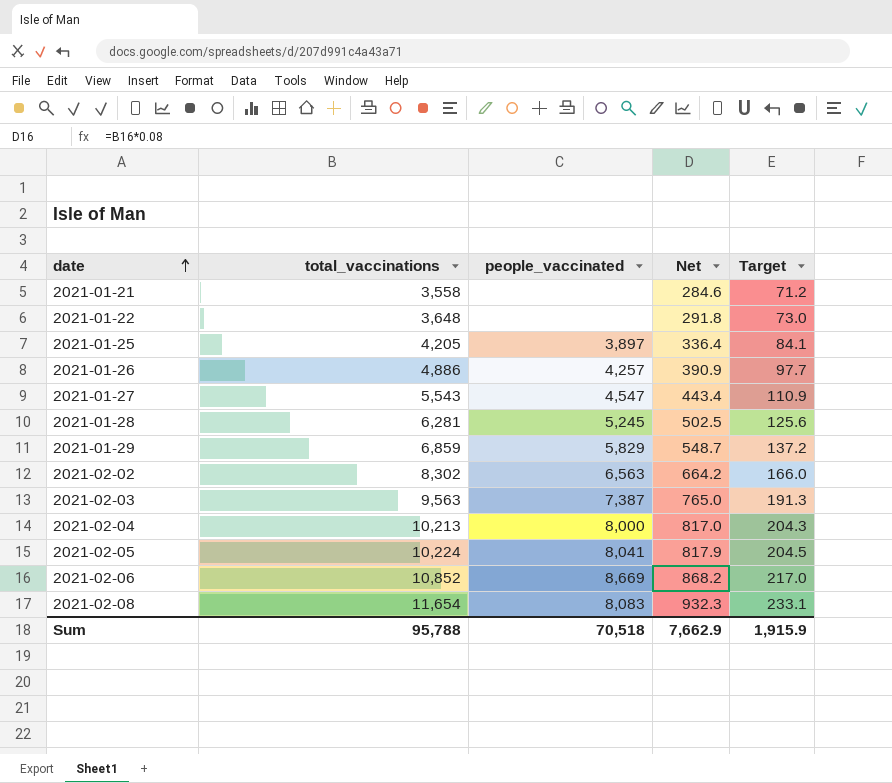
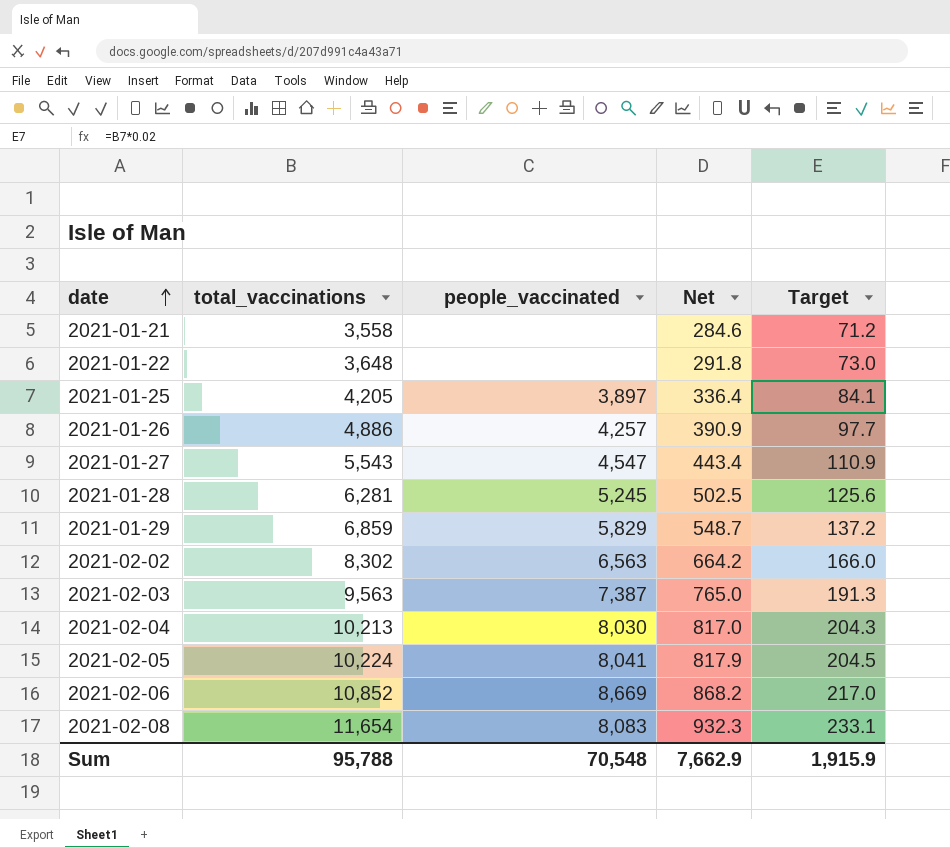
2021-02-04 | people_vaccinated: 8,000 -> 8,030
Sum | people_vaccinated: 70,518 -> 70,548

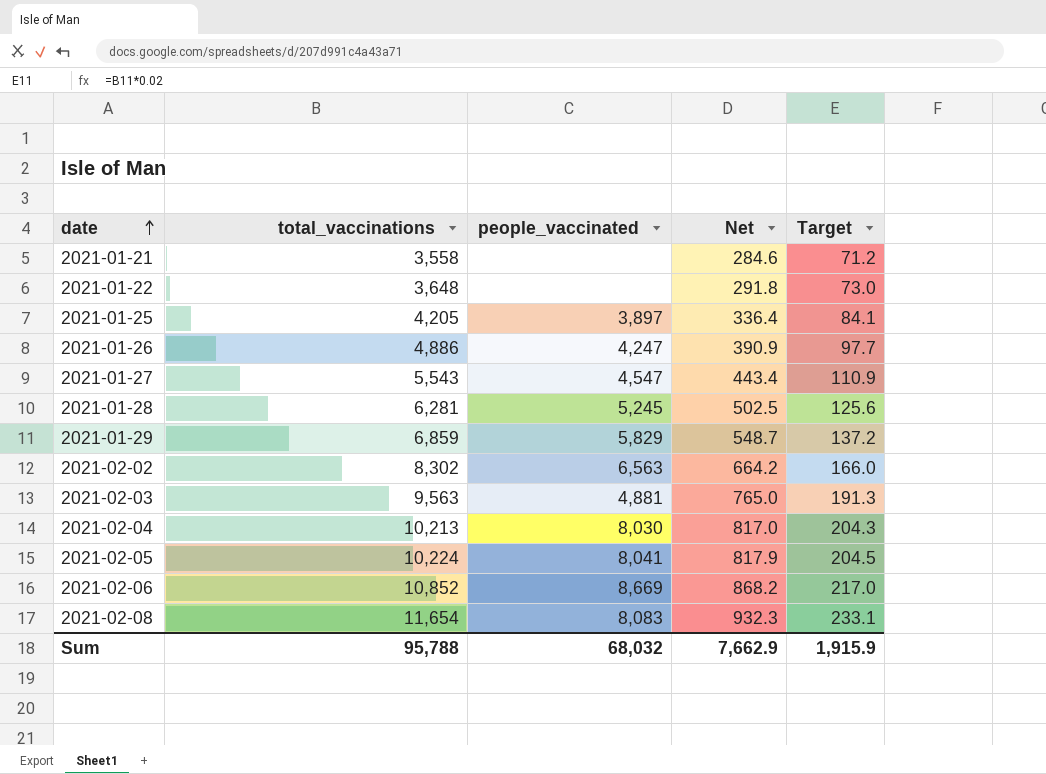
2021-01-26 | people_vaccinated: 4,257 -> 4,247
2021-02-03 | people_vaccinated: 7,387 -> 4,881
Sum | people_vaccinated: 70,548 -> 68,032

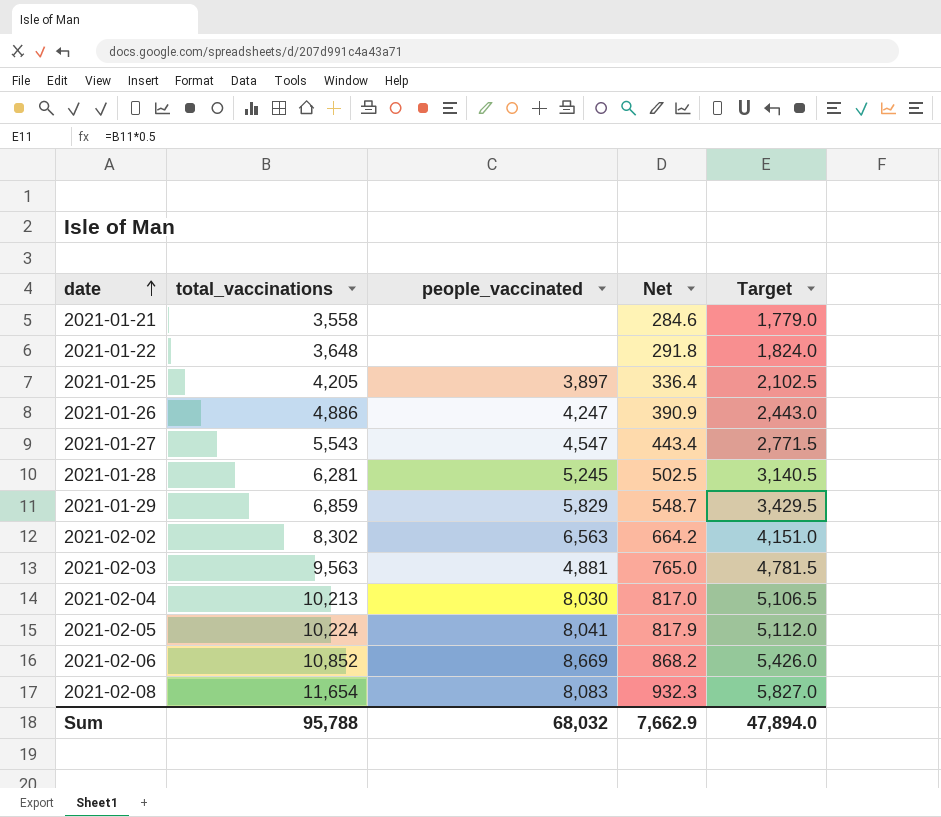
column Target | formula: [total_vaccinations] * 0.02 -> [total_vaccinations] * 0.5
Sum | Target: 1,915.9 -> 47,894.0

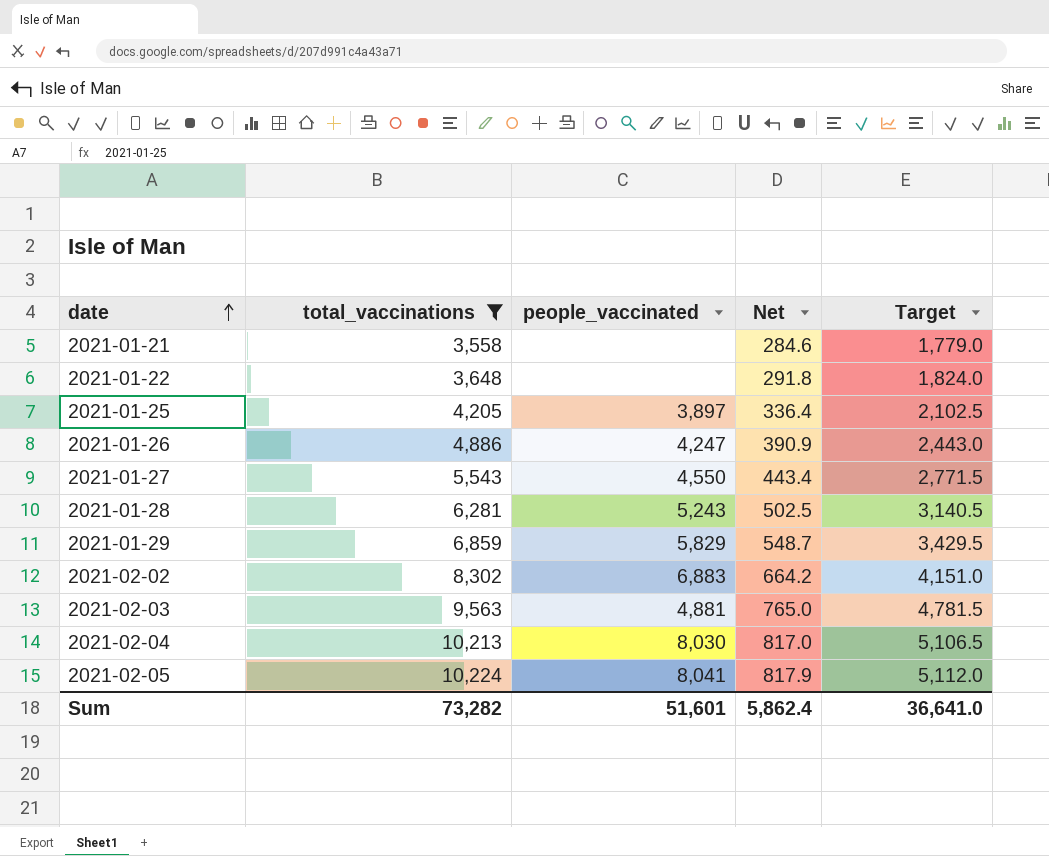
filter: none -> total_vaccinations <= 10,224
2021-01-27 | people_vaccinated: 4,547 -> 4,550
2021-01-28 | people_vaccinated: 5,245 -> 5,243
2021-02-02 | people_vaccinated: 6,563 -> 6,883
Sum | total_vaccinations: 95,788 -> 73,282
Sum | people_vaccinated: 68,032 -> 51,601
Sum | Net: 7,662.9 -> 5,862.4
Sum | Target: 47,894.0 -> 36,641.0

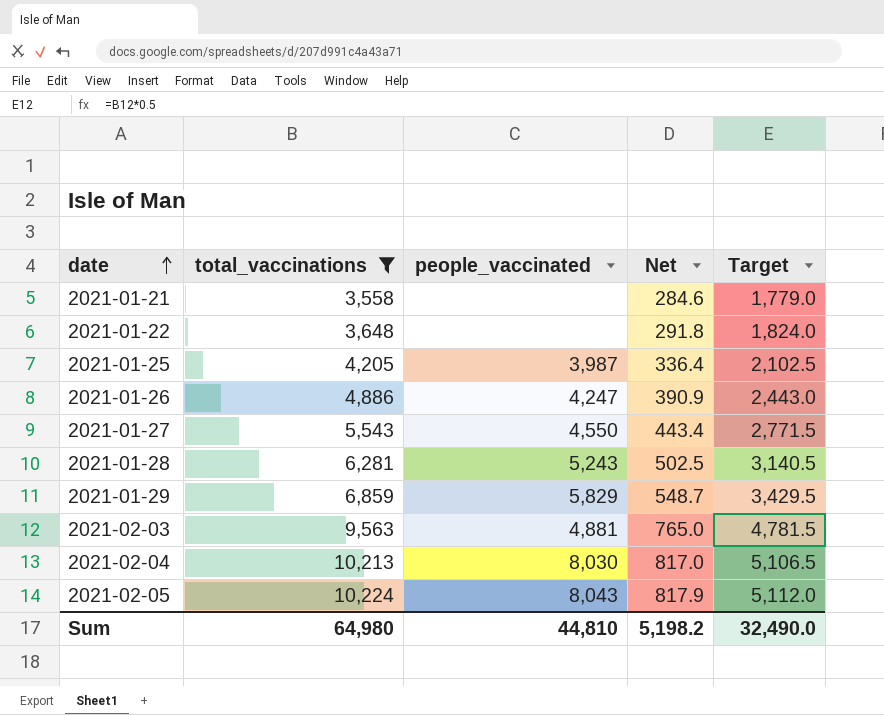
row 2021-02-02: 8,302 | 6,883 | 664.2 | 4,151.0 -> none
2021-01-25 | people_vaccinated: 3,897 -> 3,987
2021-02-05 | people_vaccinated: 8,041 -> 8,043
Sum | total_vaccinations: 73,282 -> 64,980
Sum | people_vaccinated: 51,601 -> 44,810
Sum | Net: 5,862.4 -> 5,198.2
Sum | Target: 36,641.0 -> 32,490.0

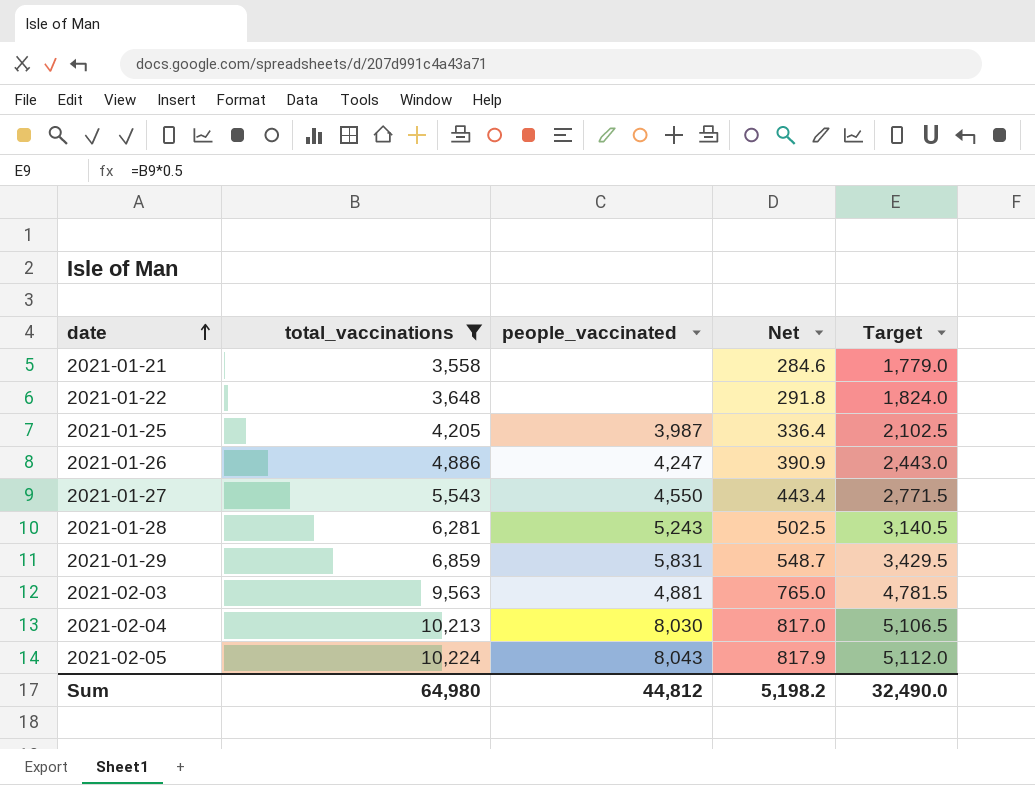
2021-01-29 | people_vaccinated: 5,829 -> 5,831
Sum | people_vaccinated: 44,810 -> 44,812

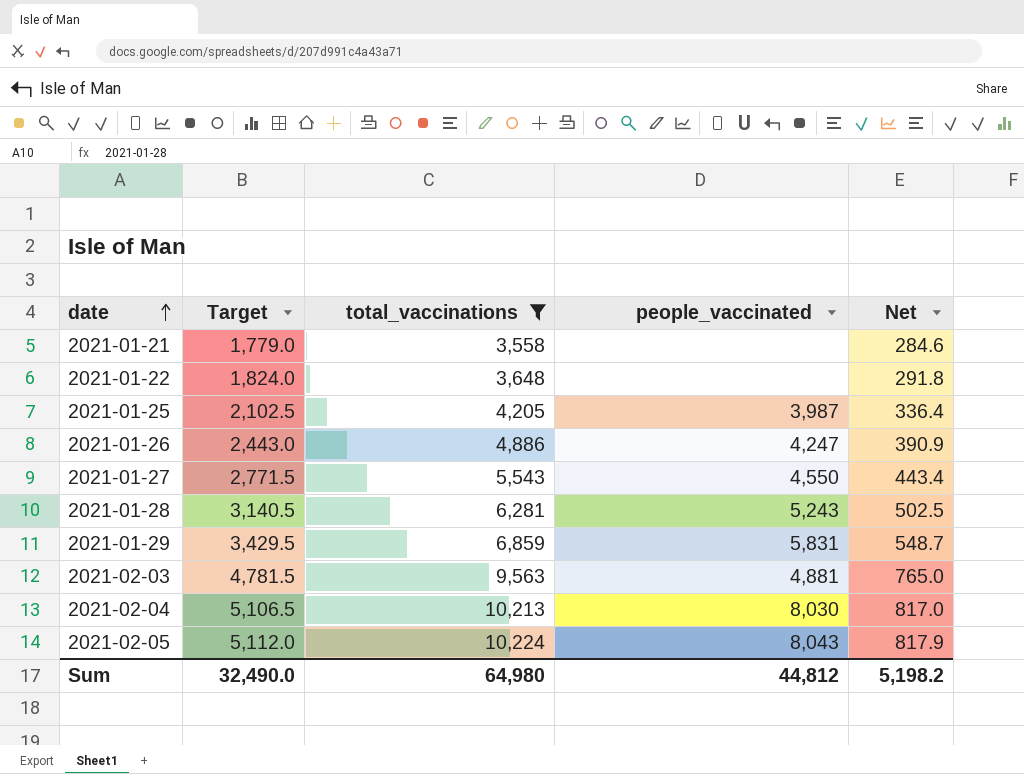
column Target | position: 5 -> 2

